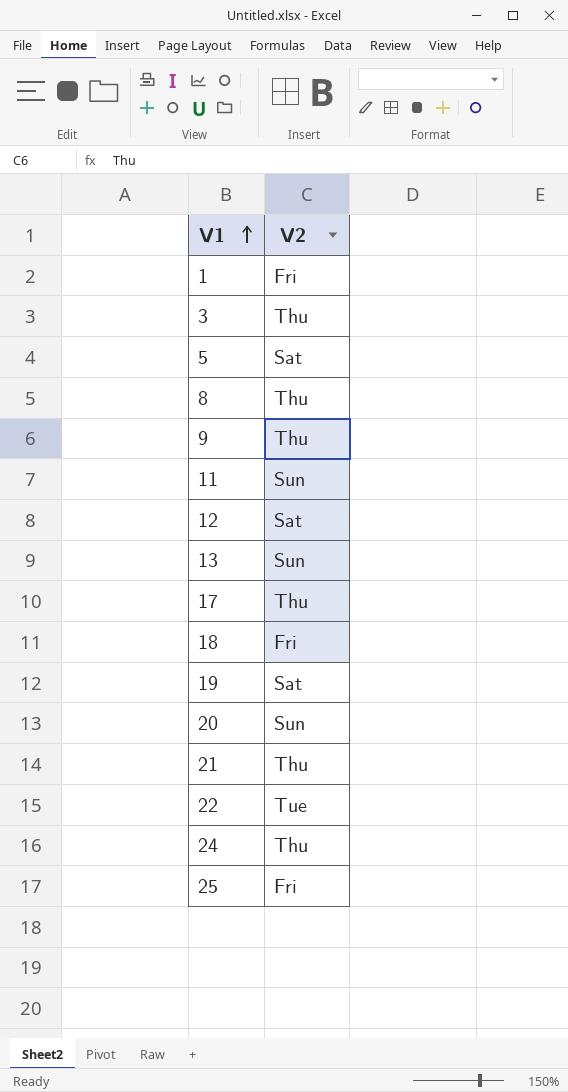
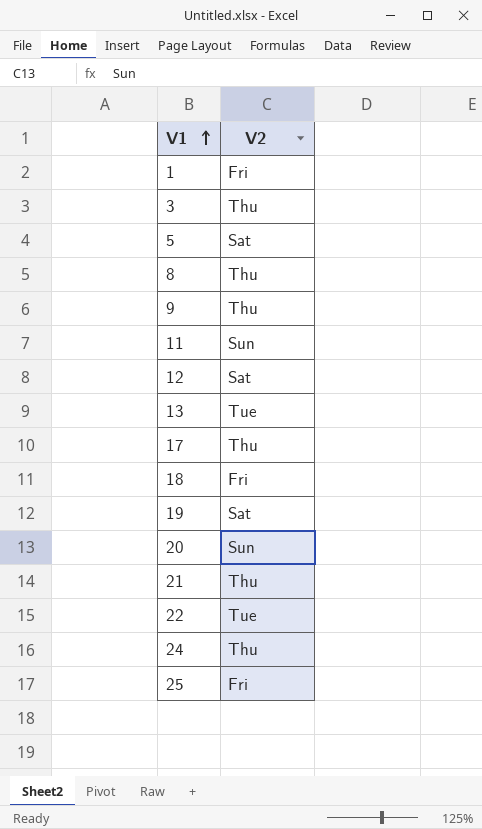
13 | V2: Sun -> Tue

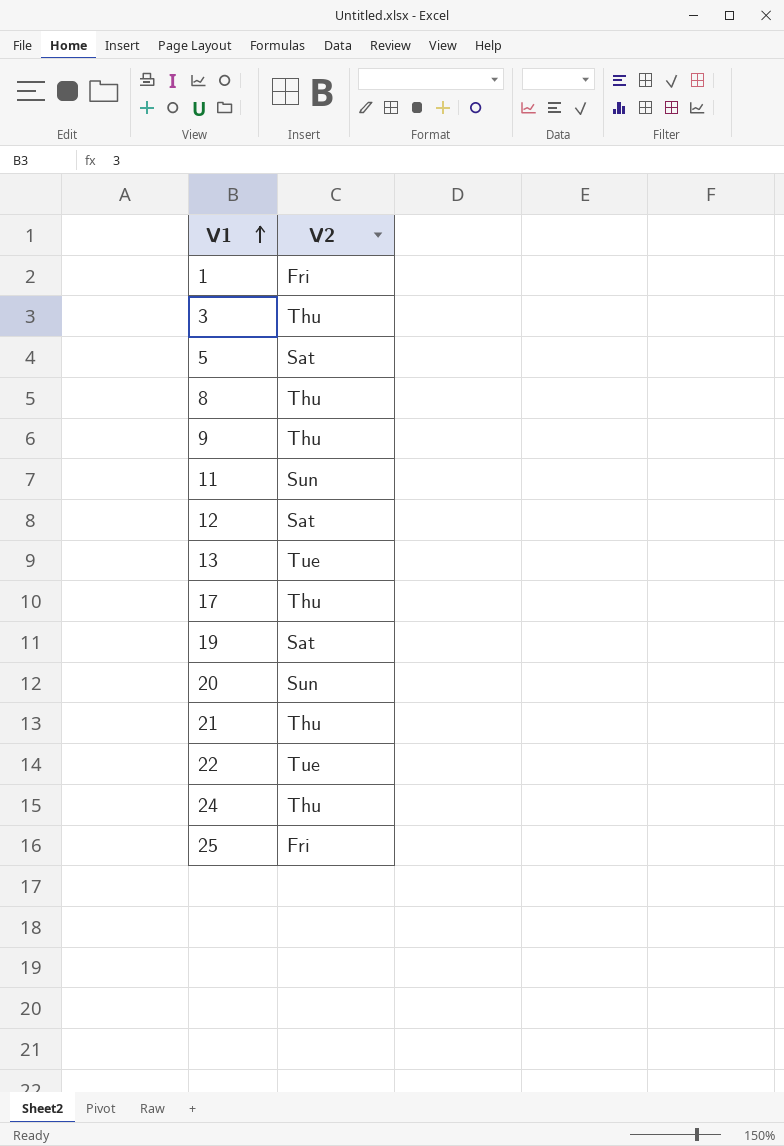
row 18: Fri -> none

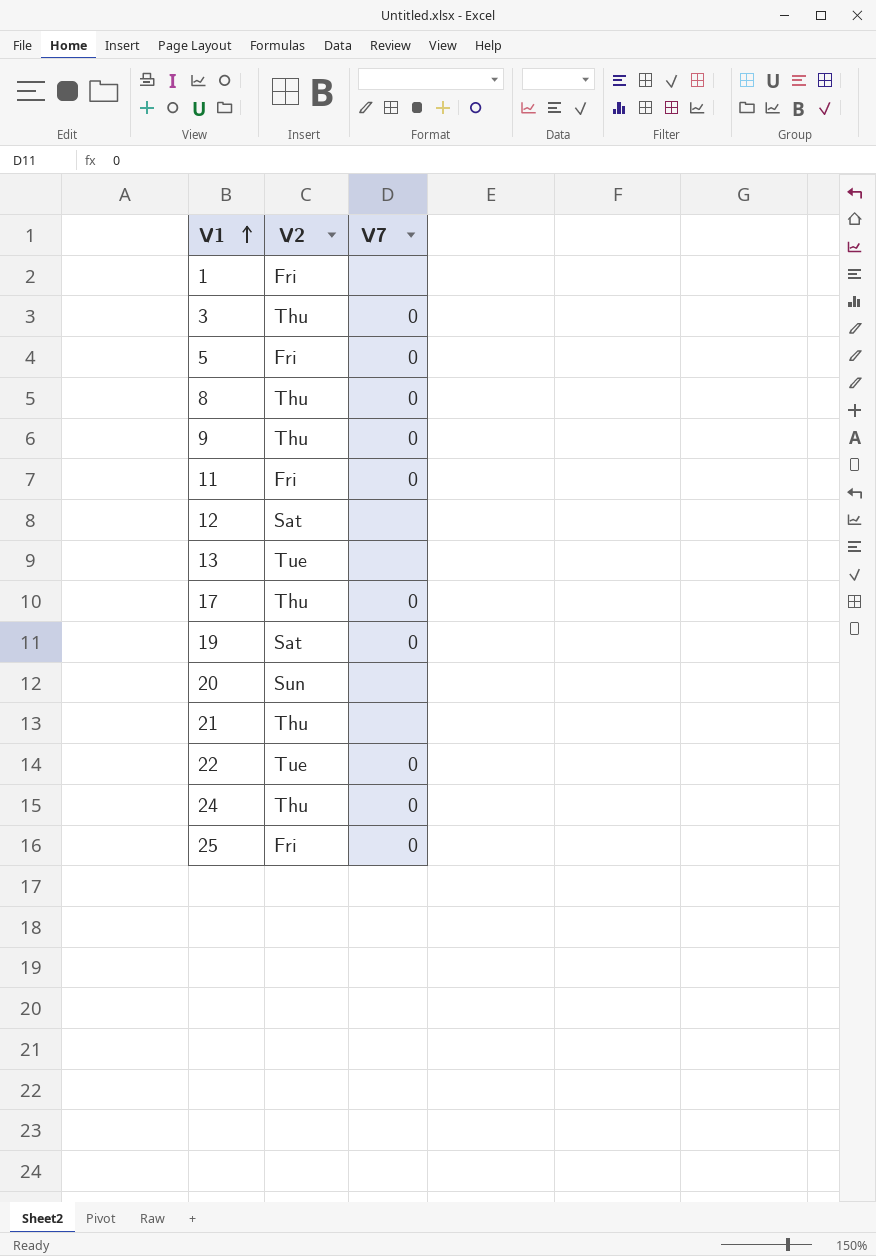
column V7 | position: none -> 3
5 | V2: Sat -> Fri
11 | V2: Sun -> Fri

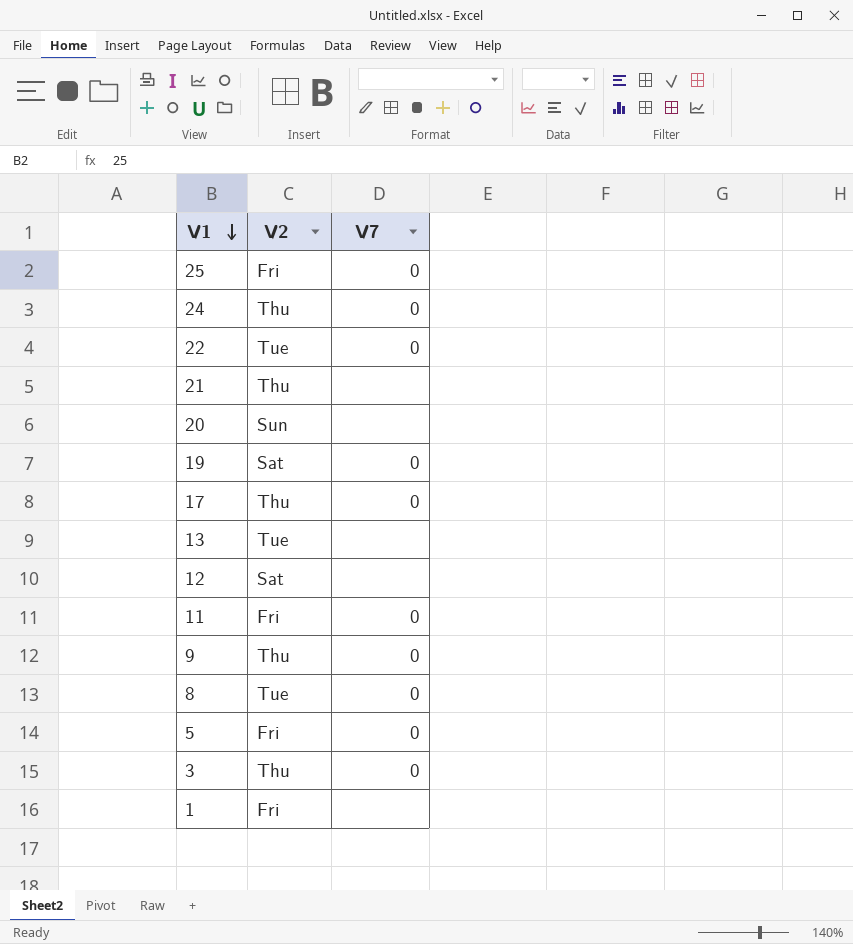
row order: V1 ascending -> V1 descending
8 | V2: Thu -> Tue

